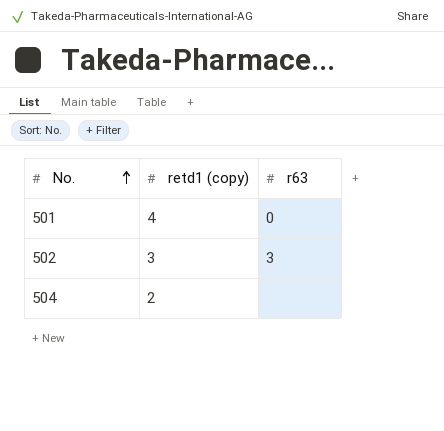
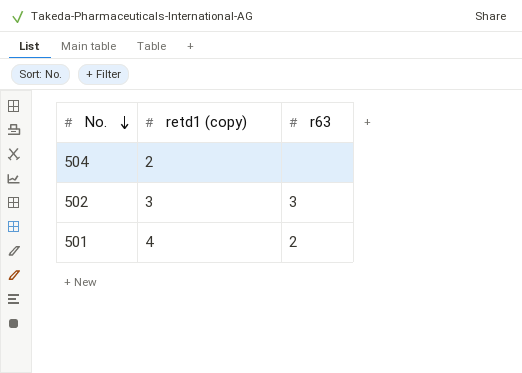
row order: No. ascending -> No. descending
501 | r63: 0 -> 2

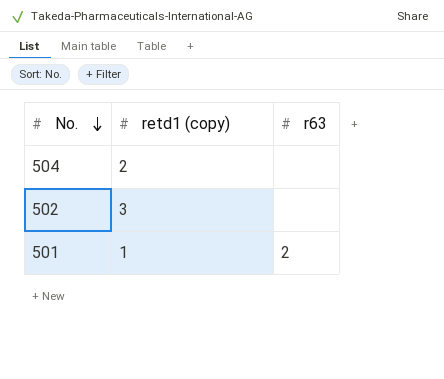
502 | r63: 3 -> none
501 | retd1 (copy): 4 -> 1

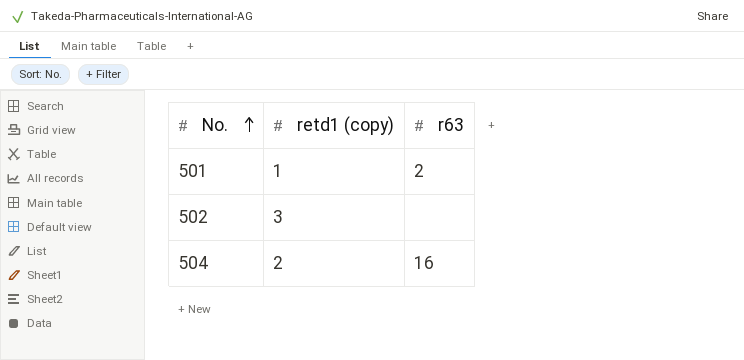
row order: No. descending -> No. ascending
504 | r63: none -> 16

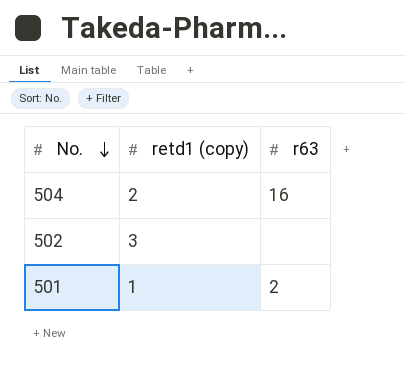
row order: No. ascending -> No. descending

